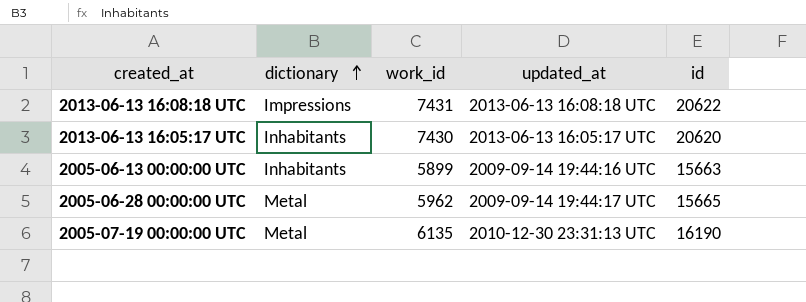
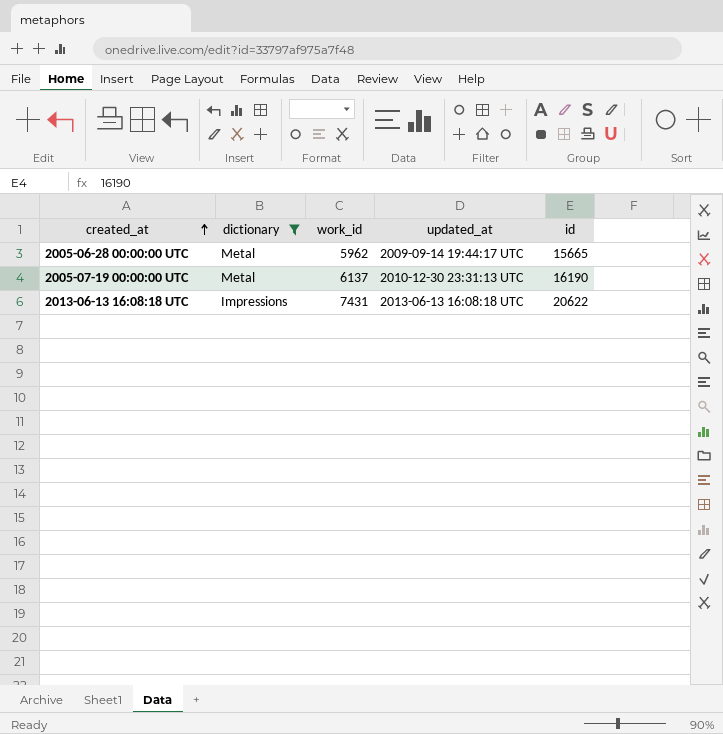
filter: none -> dictionary != Inhabitants
row order: dictionary ascending -> created_at ascending
2005-07-19 00:00:00 UTC | work_id: 6135 -> 6137

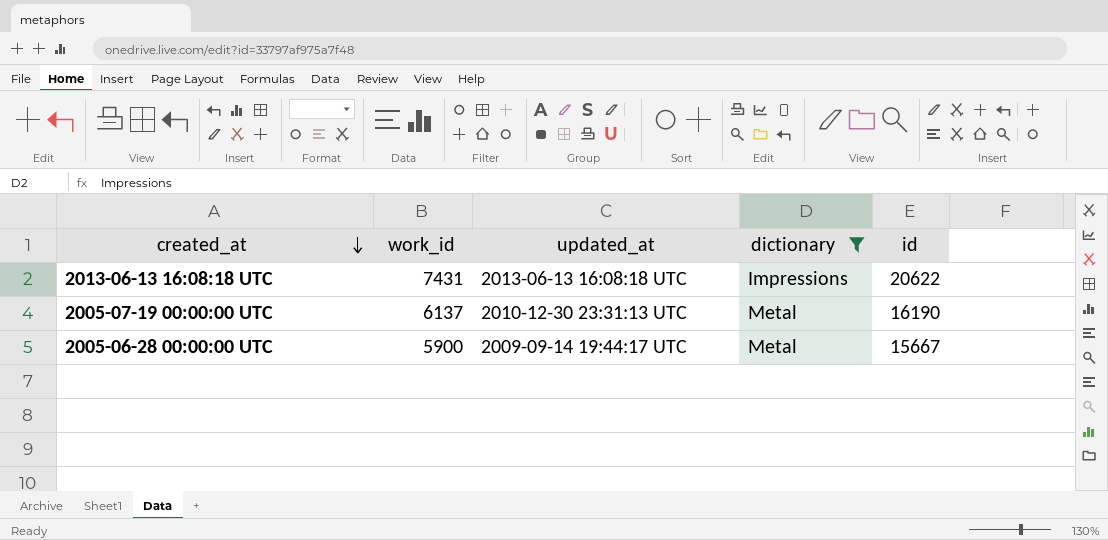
row order: created_at ascending -> created_at descending
column dictionary | position: 2 -> 4
2005-06-28 00:00:00 UTC | work_id: 5962 -> 5900
2005-06-28 00:00:00 UTC | id: 15665 -> 15667

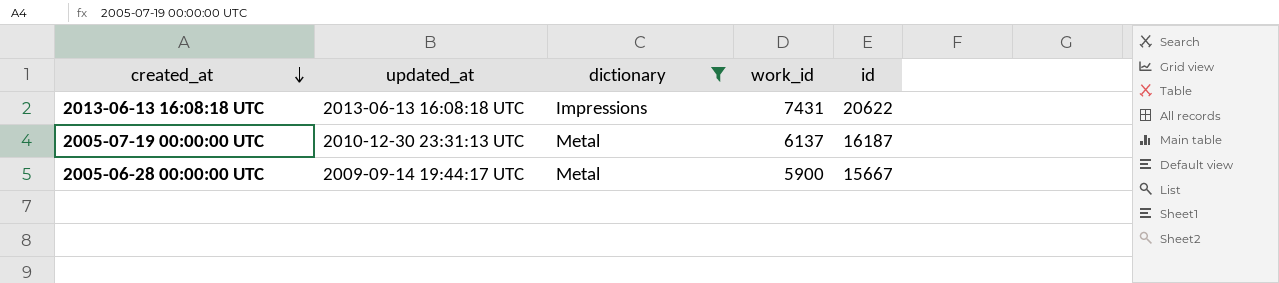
column work_id | position: 2 -> 4
2005-07-19 00:00:00 UTC | id: 16190 -> 16187

